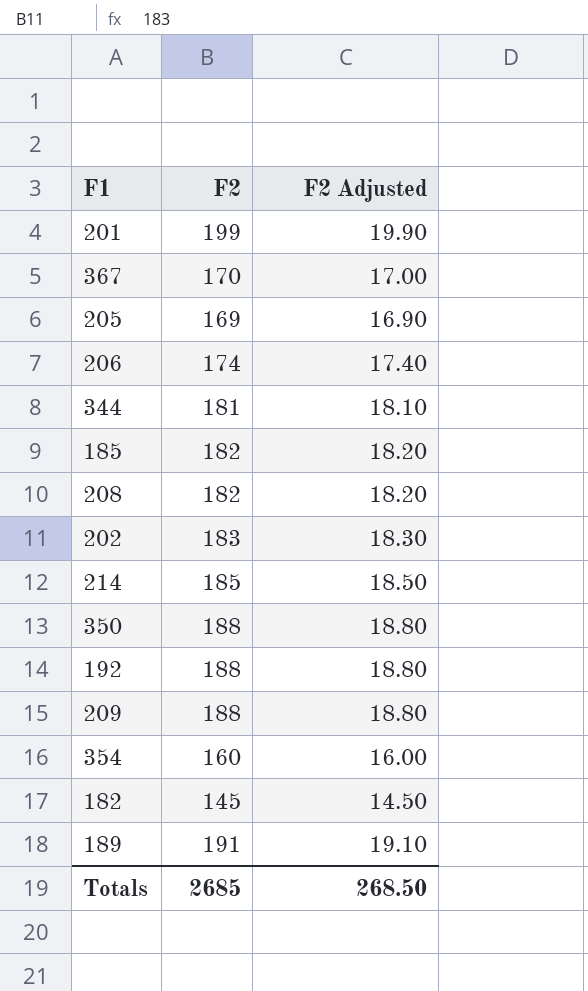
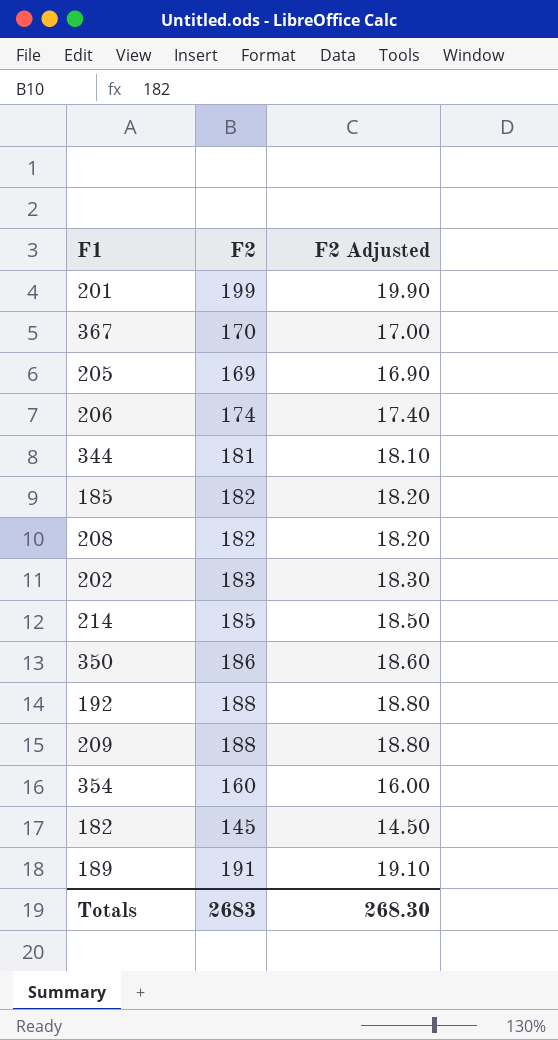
350 | F2: 188 -> 186
350 | F2 Adjusted: 18.80 -> 18.60
Totals | F2: 2685 -> 2683
Totals | F2 Adjusted: 268.50 -> 268.30

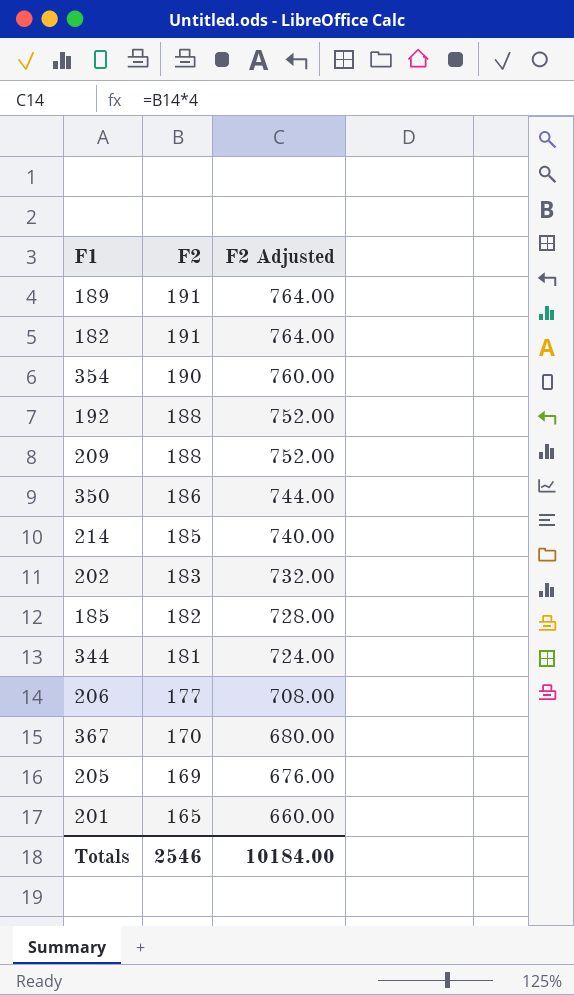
row order: none -> F2 descending
column F2 Adjusted | formula: [F2] * 0.1 -> [F2] * 4
row 208: 182 | 18.20 -> none
182 | F2: 145 -> 191
354 | F2: 160 -> 190
206 | F2: 174 -> 177
201 | F2: 199 -> 165
Totals | F2: 2683 -> 2546
Totals | F2 Adjusted: 268.30 -> 10184.00

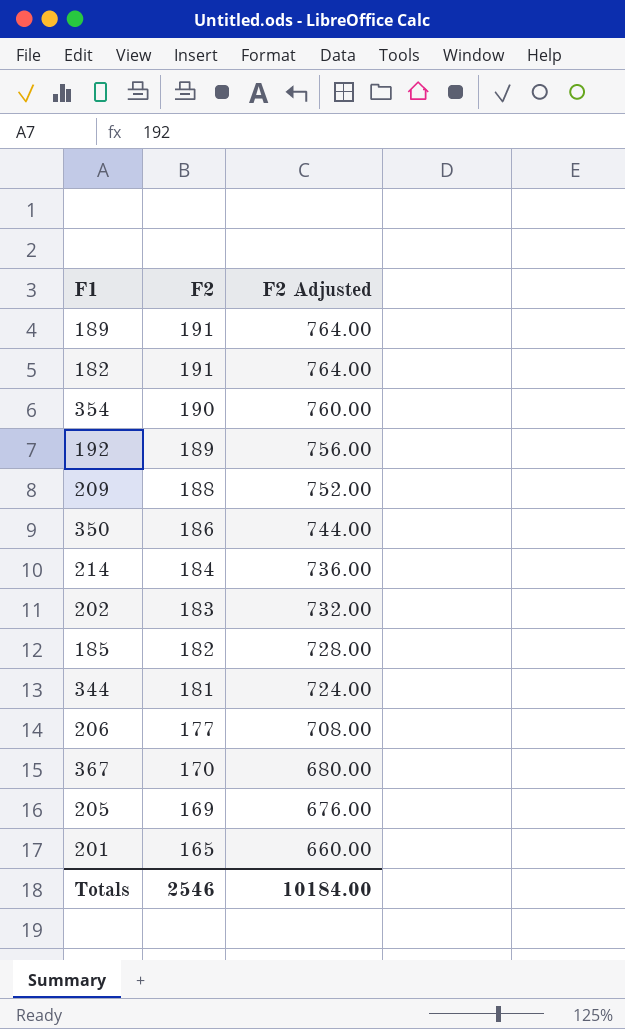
192 | F2: 188 -> 189
192 | F2 Adjusted: 752.00 -> 756.00
214 | F2: 185 -> 184
214 | F2 Adjusted: 740.00 -> 736.00

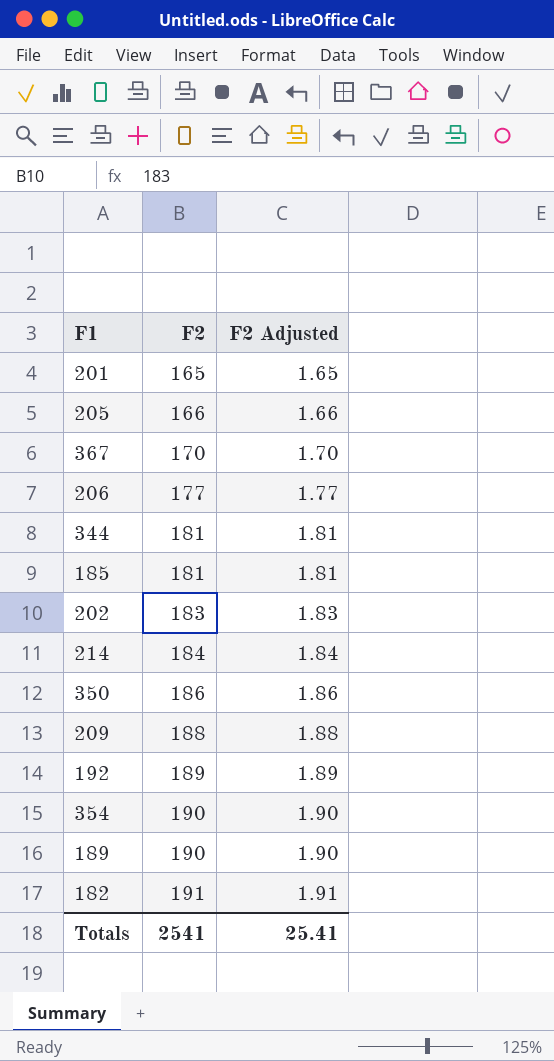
row order: F2 descending -> F2 ascending
column F2 Adjusted | formula: [F2] * 4 -> [F2] * 0.01
205 | F2: 169 -> 166
185 | F2: 182 -> 181
189 | F2: 191 -> 190
Totals | F2: 2546 -> 2541
Totals | F2 Adjusted: 10184.00 -> 25.41

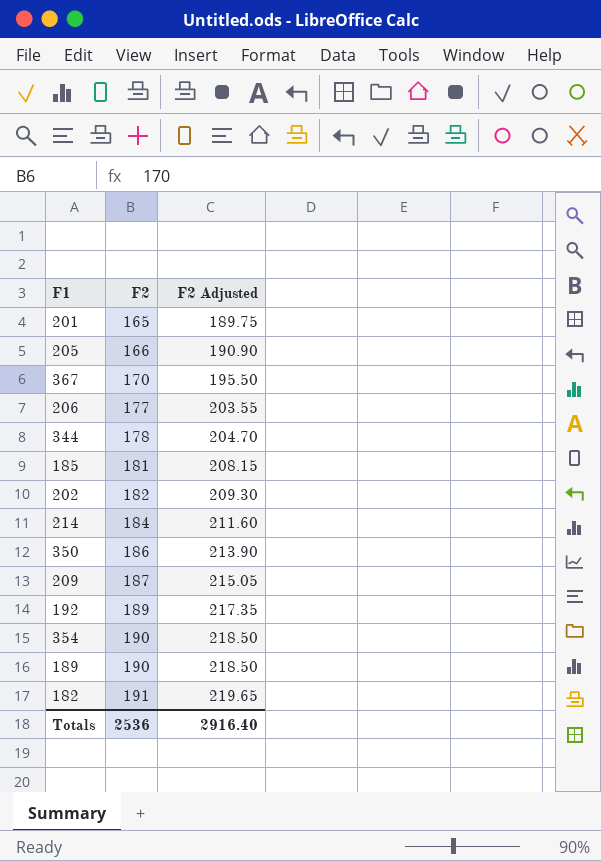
column F2 Adjusted | formula: [F2] * 0.01 -> [F2] * 1.15
344 | F2: 181 -> 178
202 | F2: 183 -> 182
209 | F2: 188 -> 187
Totals | F2: 2541 -> 2536
Totals | F2 Adjusted: 25.41 -> 2916.40

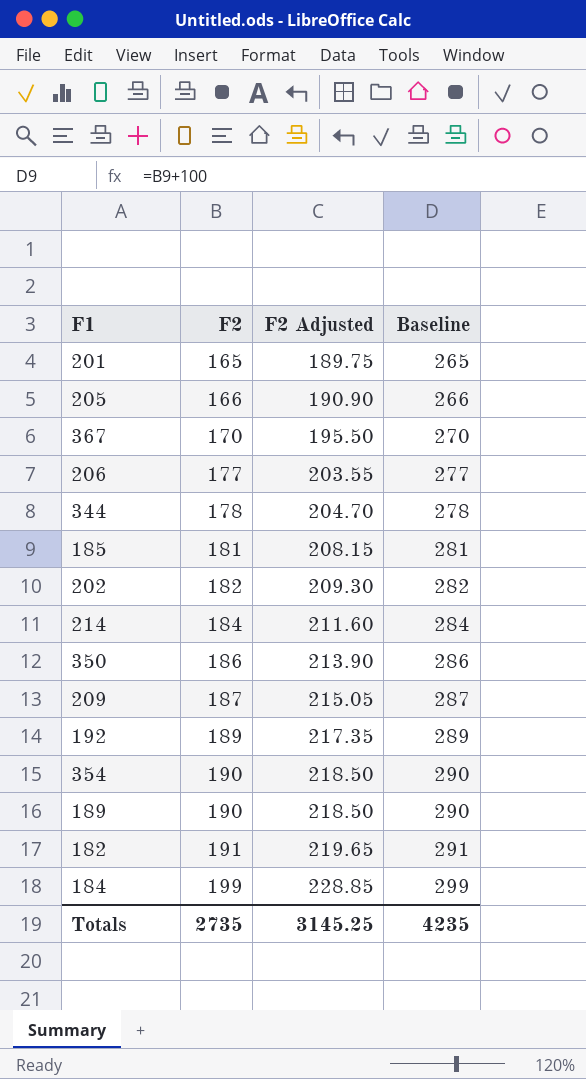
column Baseline | formula: none -> [F2] + 100
row 184: none -> 199 | 228.85 | 299
Totals | F2: 2536 -> 2735
Totals | F2 Adjusted: 2916.40 -> 3145.25

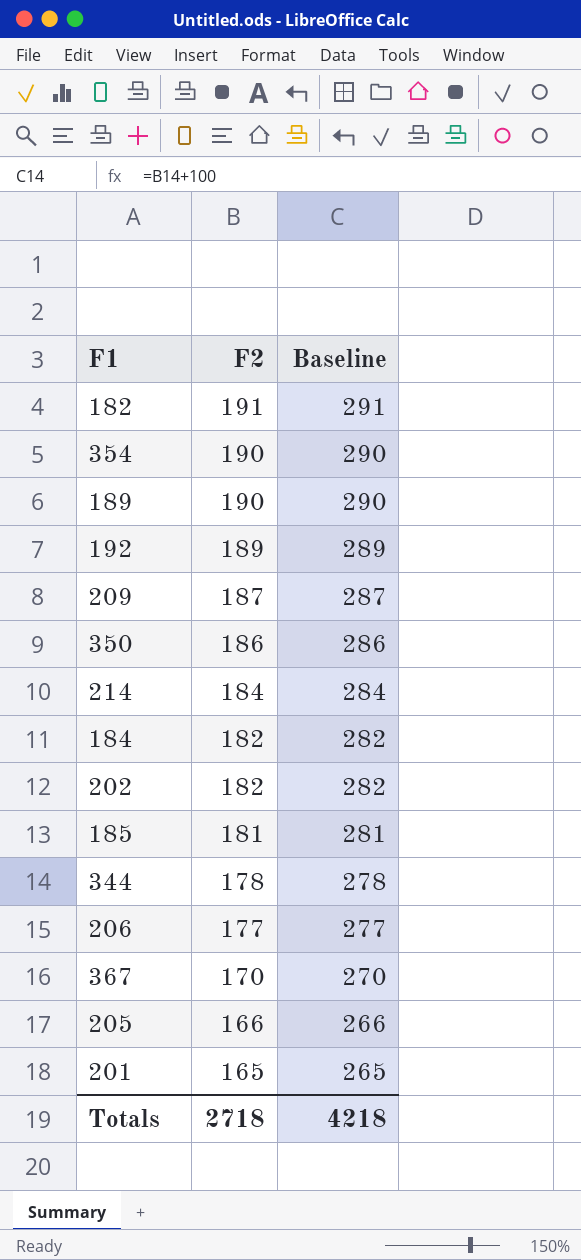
row order: F2 ascending -> F2 descending
column F2 Adjusted | formula: [F2] * 1.15 -> none
184 | F2: 199 -> 182
184 | Baseline: 299 -> 282
Totals | F2: 2735 -> 2718
Totals | Baseline: 4235 -> 4218

